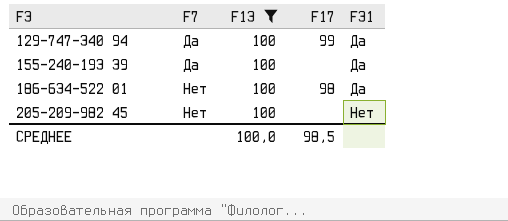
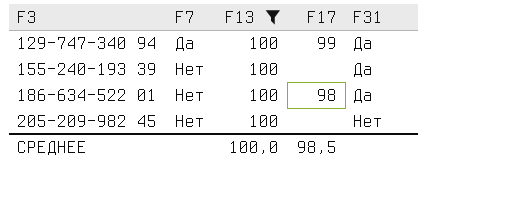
155-240-193 39 | F7: Да -> Нет

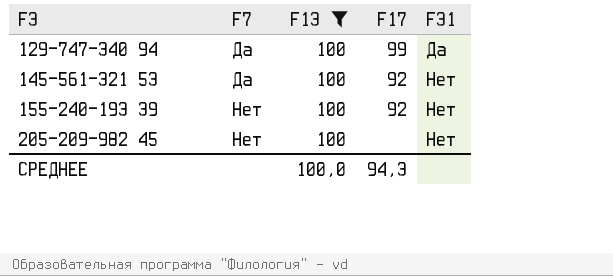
row 186-634-522 01: Нет | 100 | 98 | Да -> none
row 145-561-321 53: none -> Да | 100 | 92 | Нет
155-240-193 39 | F17: none -> 92
155-240-193 39 | F31: Да -> Нет
СРЕДНЕЕ | F17: 98,5 -> 94,3

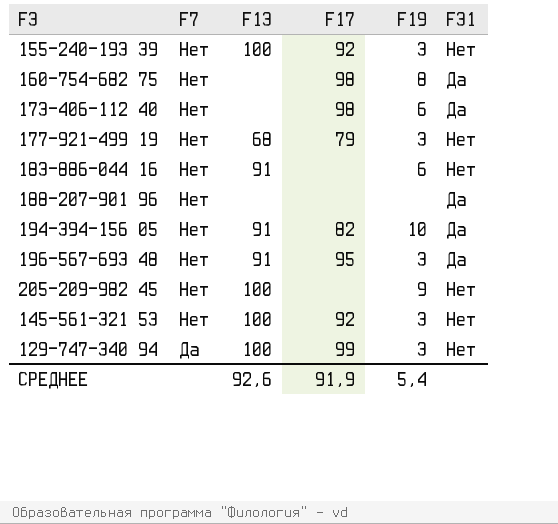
filter: F13 = 100 -> none
row order: F3 ascending -> F7 descending
column F19 | position: none -> 5
145-561-321 53 | F7: Да -> Нет
129-747-340 94 | F31: Да -> Нет
СРЕДНЕЕ | F13: 100,0 -> 92,6
СРЕДНЕЕ | F17: 94,3 -> 91,9

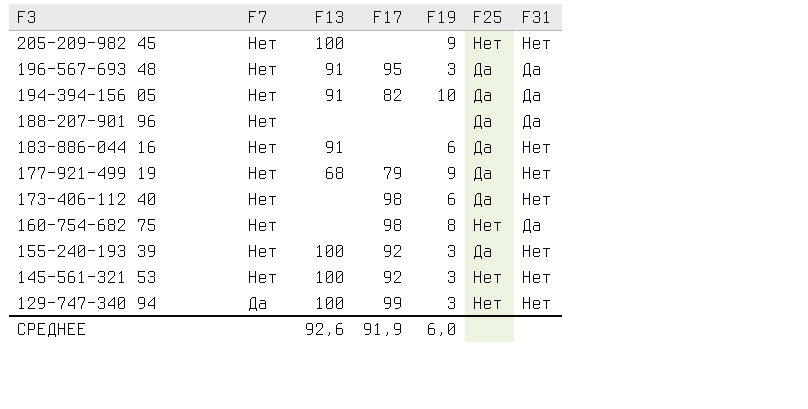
row order: F7 descending -> F3 descending
column F25 | position: none -> 6
177-921-499 19 | F19: 3 -> 9
173-406-112 40 | F31: Да -> Нет
СРЕДНЕЕ | F19: 5,4 -> 6,0

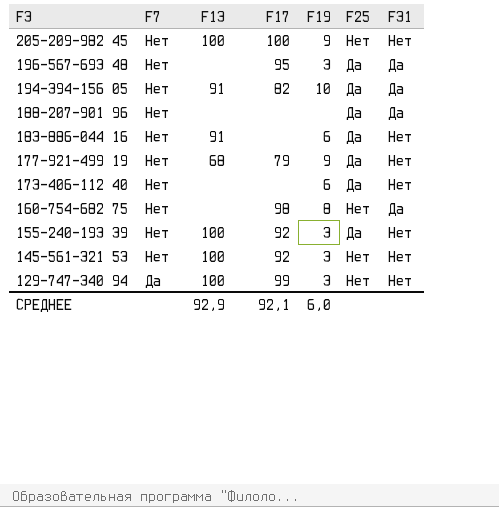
205-209-982 45 | F17: none -> 100
196-567-693 48 | F13: 91 -> none
173-406-112 40 | F17: 98 -> none
СРЕДНЕЕ | F13: 92,6 -> 92,9
СРЕДНЕЕ | F17: 91,9 -> 92,1

